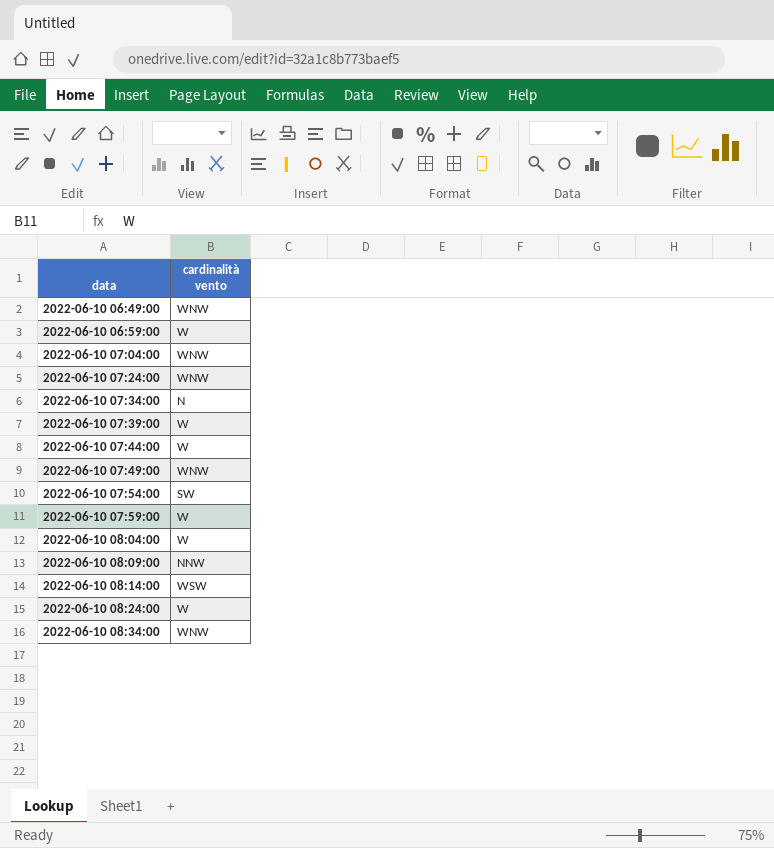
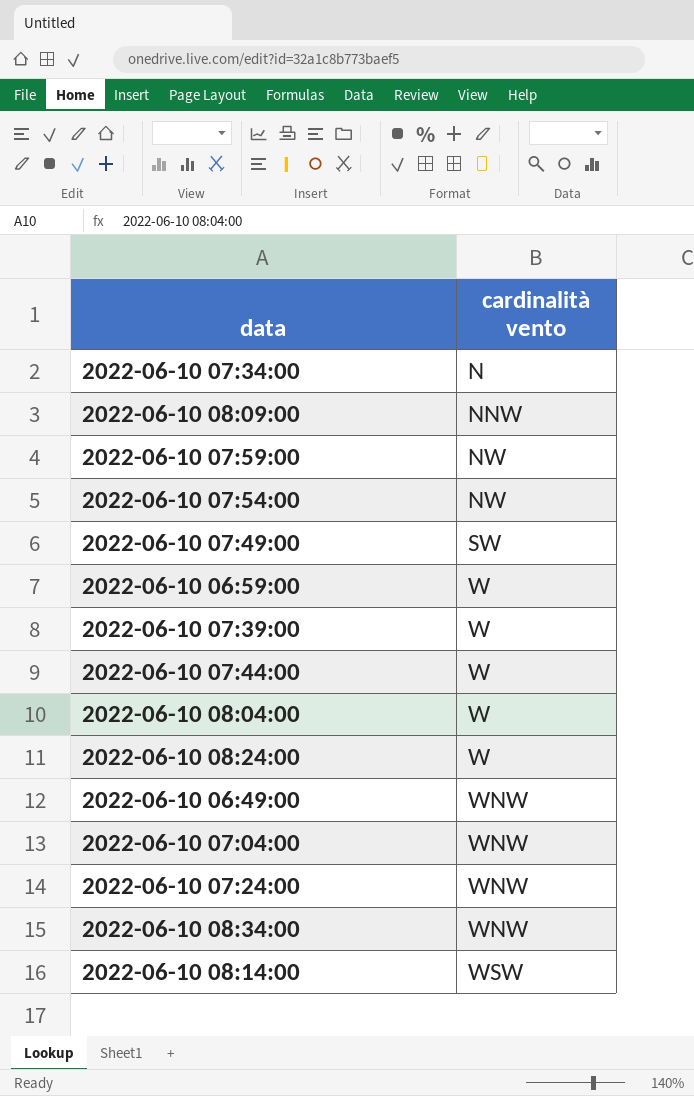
row order: data ascending -> cardinalità vento ascending
2022-06-10 07:59:00 | cardinalità vento: W -> NW
2022-06-10 07:54:00 | cardinalità vento: SW -> NW
2022-06-10 07:49:00 | cardinalità vento: WNW -> SW

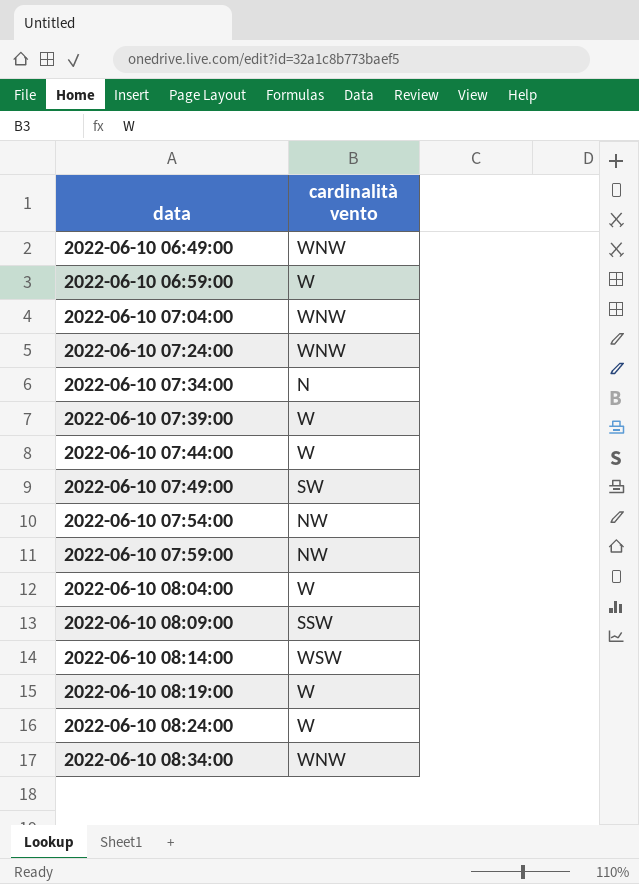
row order: cardinalità vento ascending -> data ascending
2022-06-10 08:09:00 | cardinalità vento: NNW -> SSW
row 2022-06-10 08:19:00: none -> W

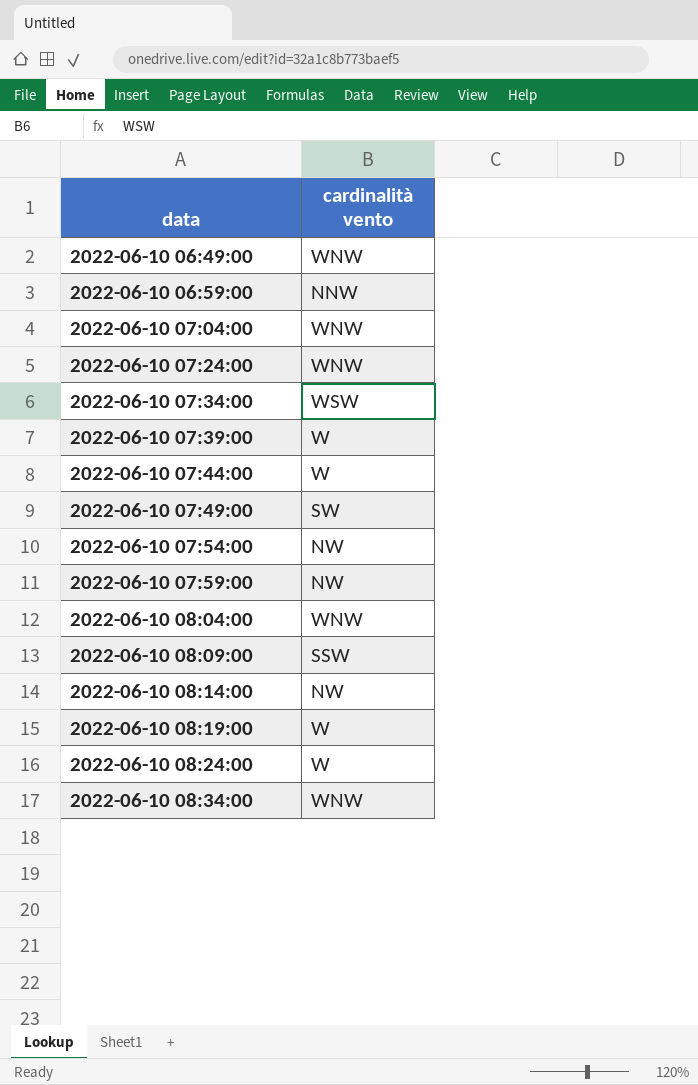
2022-06-10 06:59:00 | cardinalità vento: W -> NNW
2022-06-10 07:34:00 | cardinalità vento: N -> WSW
2022-06-10 08:04:00 | cardinalità vento: W -> WNW
2022-06-10 08:14:00 | cardinalità vento: WSW -> NW

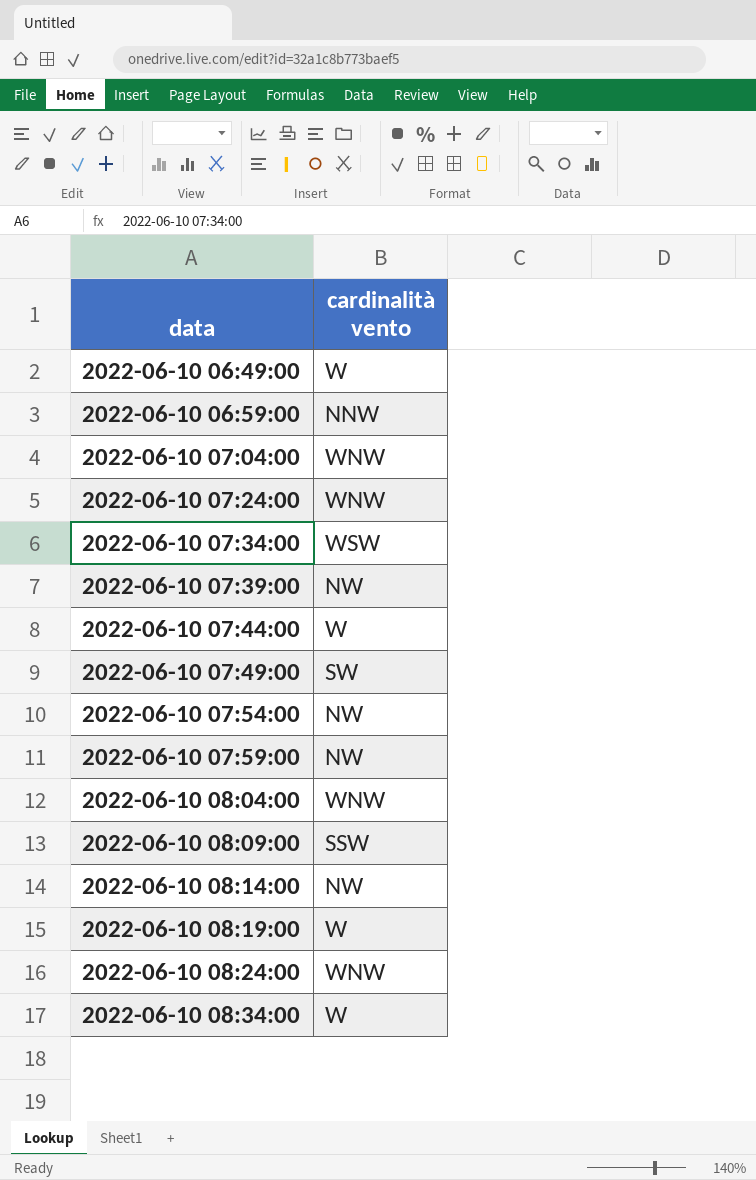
2022-06-10 06:49:00 | cardinalità vento: WNW -> W
2022-06-10 07:39:00 | cardinalità vento: W -> NW
2022-06-10 08:24:00 | cardinalità vento: W -> WNW
2022-06-10 08:34:00 | cardinalità vento: WNW -> W

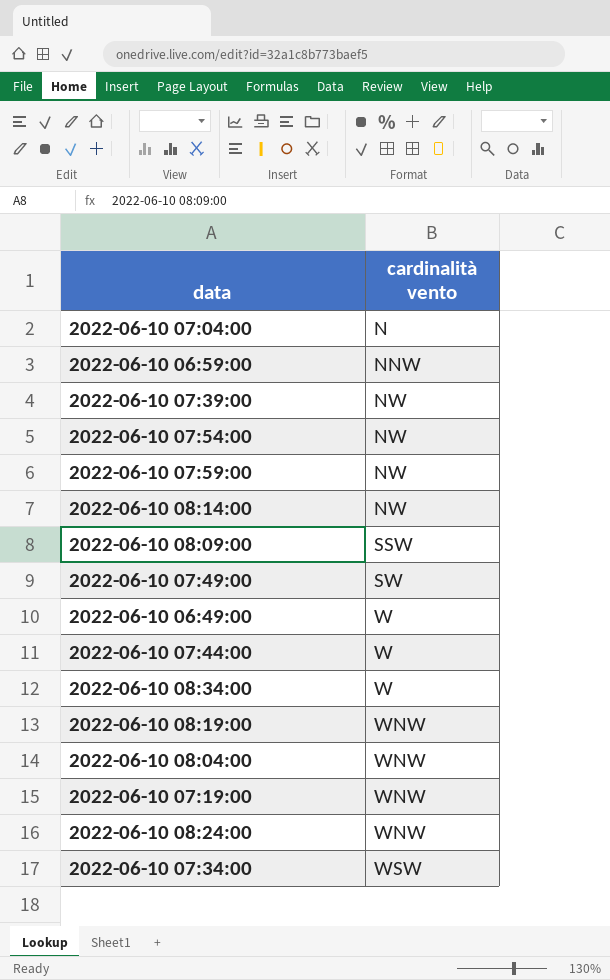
row order: data ascending -> cardinalità vento ascending
row 2022-06-10 07:24:00: WNW -> none
2022-06-10 07:04:00 | cardinalità vento: WNW -> N
2022-06-10 08:19:00 | cardinalità vento: W -> WNW
row 2022-06-10 07:19:00: none -> WNW

